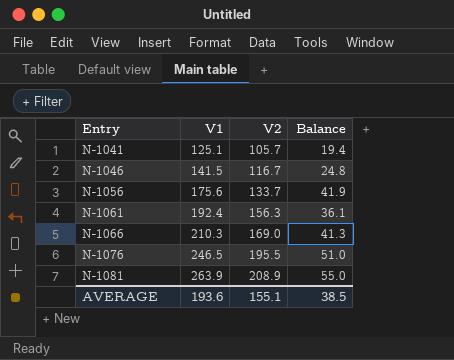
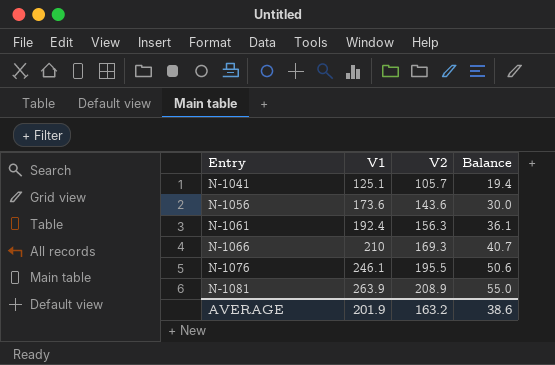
row N-1046: 141.5 | 116.7 | 24.8 -> none
N-1056 | V1: 175.6 -> 173.6
N-1056 | V2: 133.7 -> 143.6
N-1056 | Balance: 41.9 -> 30.0
N-1066 | V1: 210.3 -> 210
N-1066 | V2: 169.0 -> 169.3
N-1066 | Balance: 41.3 -> 40.7
N-1076 | V1: 246.5 -> 246.1
N-1076 | Balance: 51.0 -> 50.6
AVERAGE | V1: 193.6 -> 201.9
AVERAGE | V2: 155.1 -> 163.2
AVERAGE | Balance: 38.5 -> 38.6

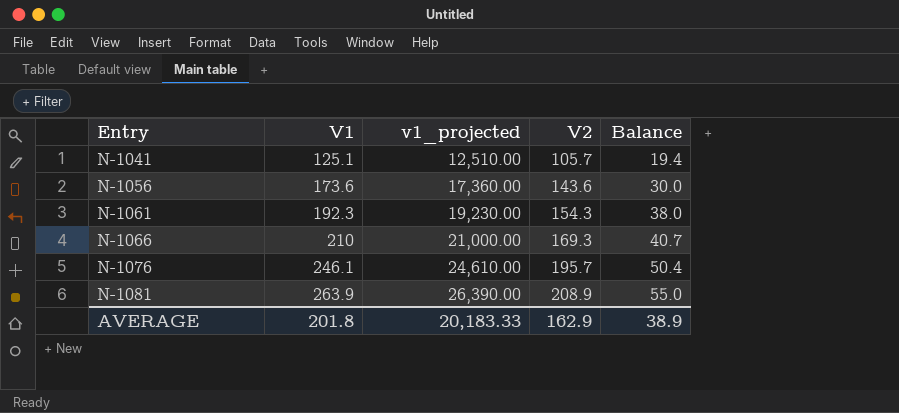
column v1_projected | formula: none -> [V1] * 100
N-1061 | V1: 192.4 -> 192.3
N-1061 | V2: 156.3 -> 154.3
N-1061 | Balance: 36.1 -> 38.0
N-1076 | V2: 195.5 -> 195.7
N-1076 | Balance: 50.6 -> 50.4
AVERAGE | V1: 201.9 -> 201.8
AVERAGE | V2: 163.2 -> 162.9
AVERAGE | Balance: 38.6 -> 38.9

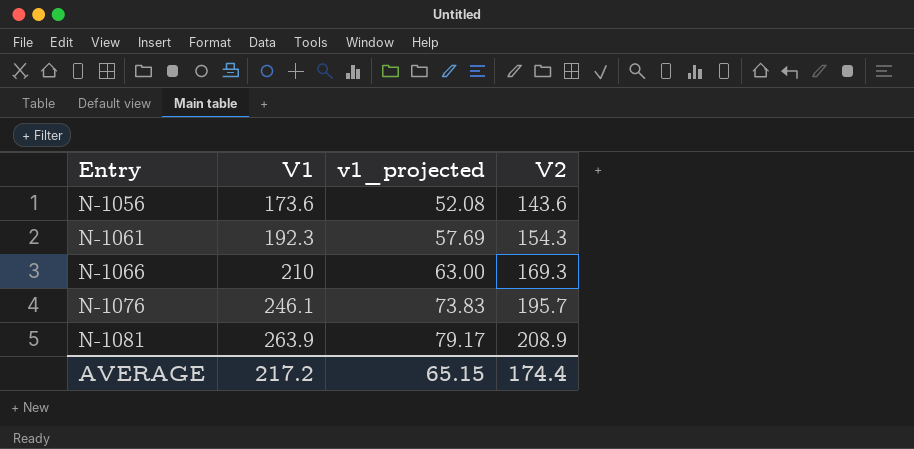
column Balance | formula: [V1] - [V2] -> none
column v1_projected | formula: [V1] * 100 -> [V1] * 0.3
row N-1041: 125.1 | 12,510.00 | 105.7 | 19.4 -> none
AVERAGE | V1: 201.8 -> 217.2
AVERAGE | v1_projected: 20,183.33 -> 65.15
AVERAGE | V2: 162.9 -> 174.4

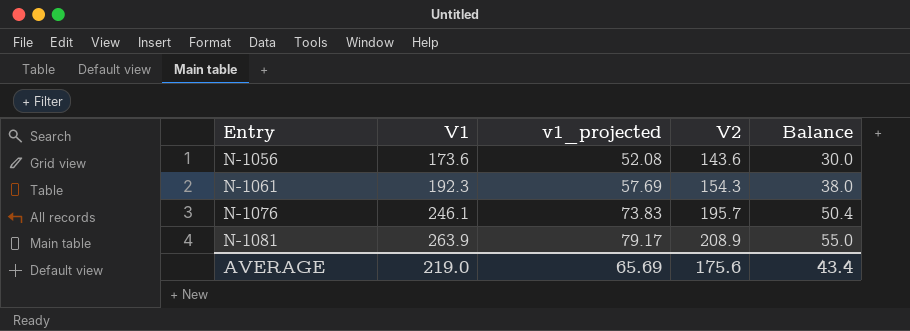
column Balance | formula: none -> [V1] - [V2]
row N-1066: 210 | 63.00 | 169.3 -> none
AVERAGE | V1: 217.2 -> 219.0
AVERAGE | v1_projected: 65.15 -> 65.69
AVERAGE | V2: 174.4 -> 175.6

